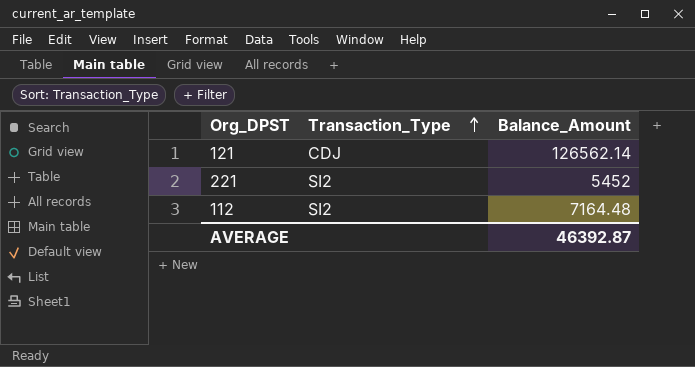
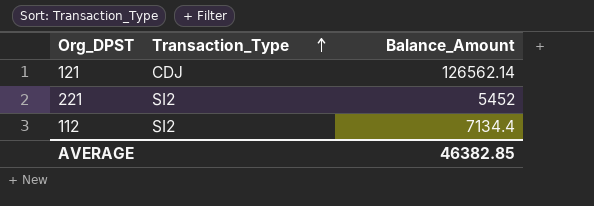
112 | Balance_Amount: 7164.48 -> 7134.4
AVERAGE | Balance_Amount: 46392.87 -> 46382.85

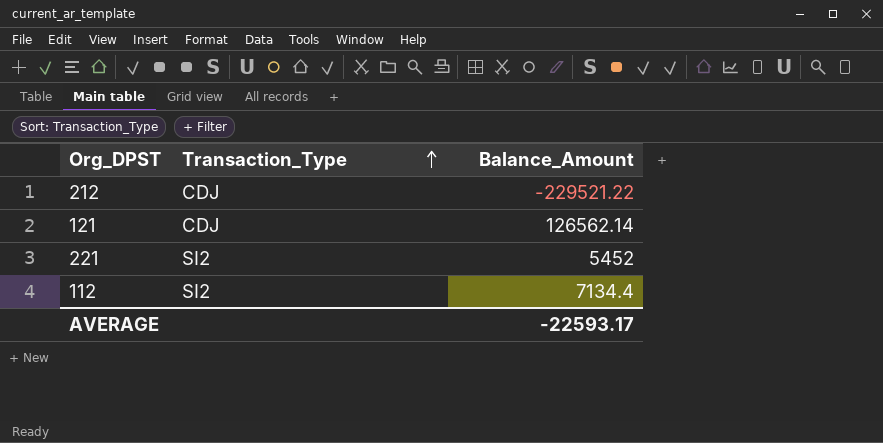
row 212: none -> CDJ | -229521.22
AVERAGE | Balance_Amount: 46382.85 -> -22593.17

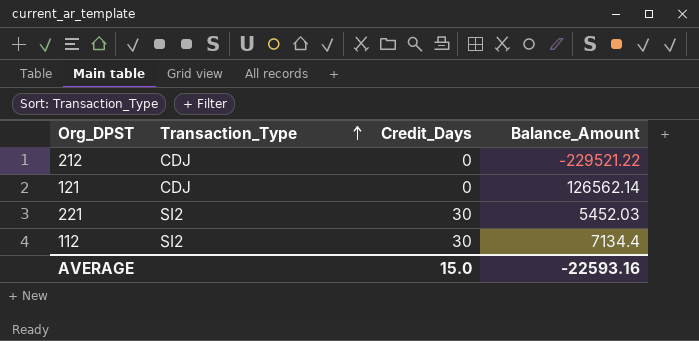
column Credit_Days | position: none -> 3
221 | Balance_Amount: 5452 -> 5452.03
AVERAGE | Balance_Amount: -22593.17 -> -22593.16

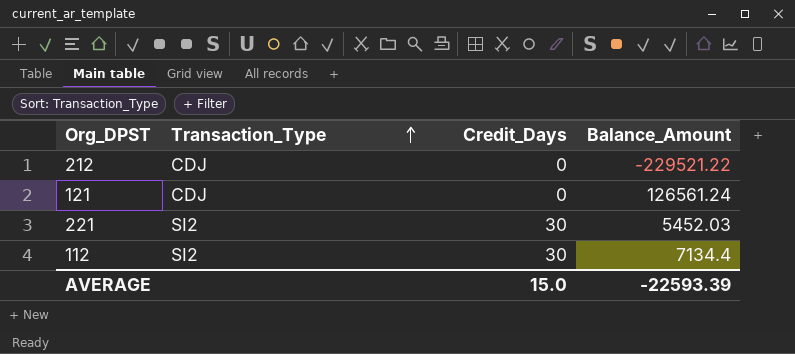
121 | Balance_Amount: 126562.14 -> 126561.24
AVERAGE | Balance_Amount: -22593.16 -> -22593.39

